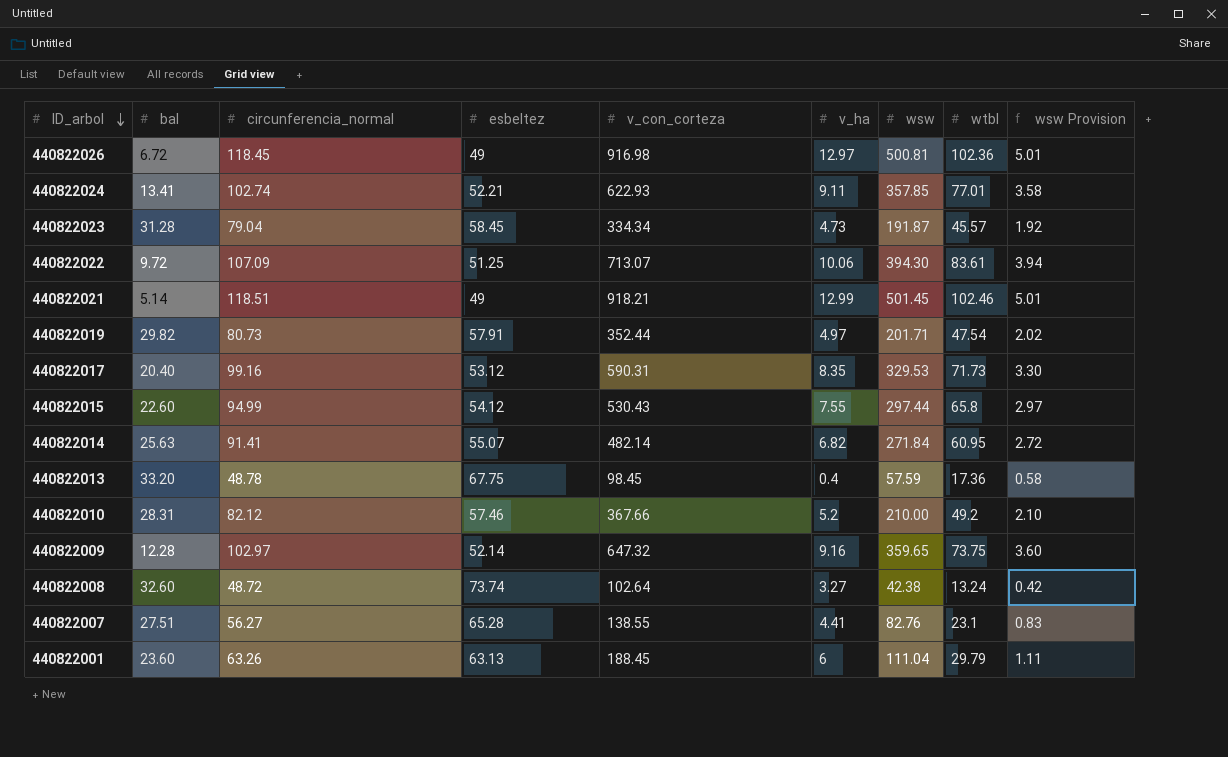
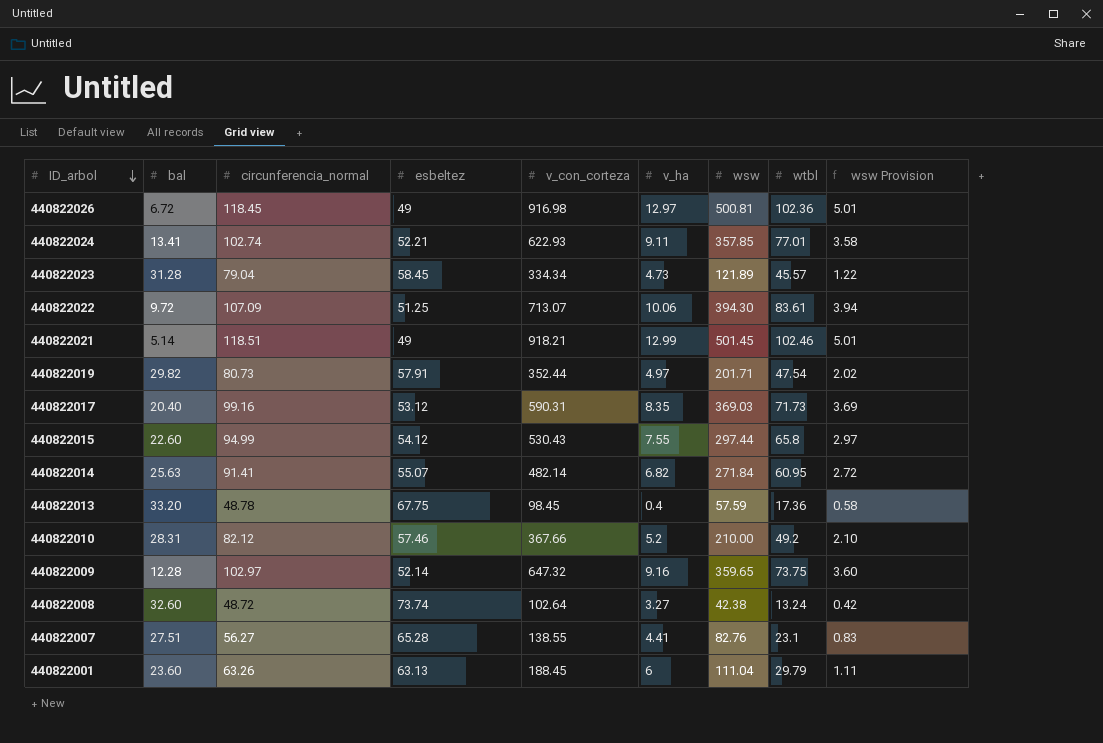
440822023 | wsw: 191.87 -> 121.89
440822023 | wsw Provision: 1.92 -> 1.22
440822017 | wsw: 329.53 -> 369.03
440822017 | wsw Provision: 3.30 -> 3.69

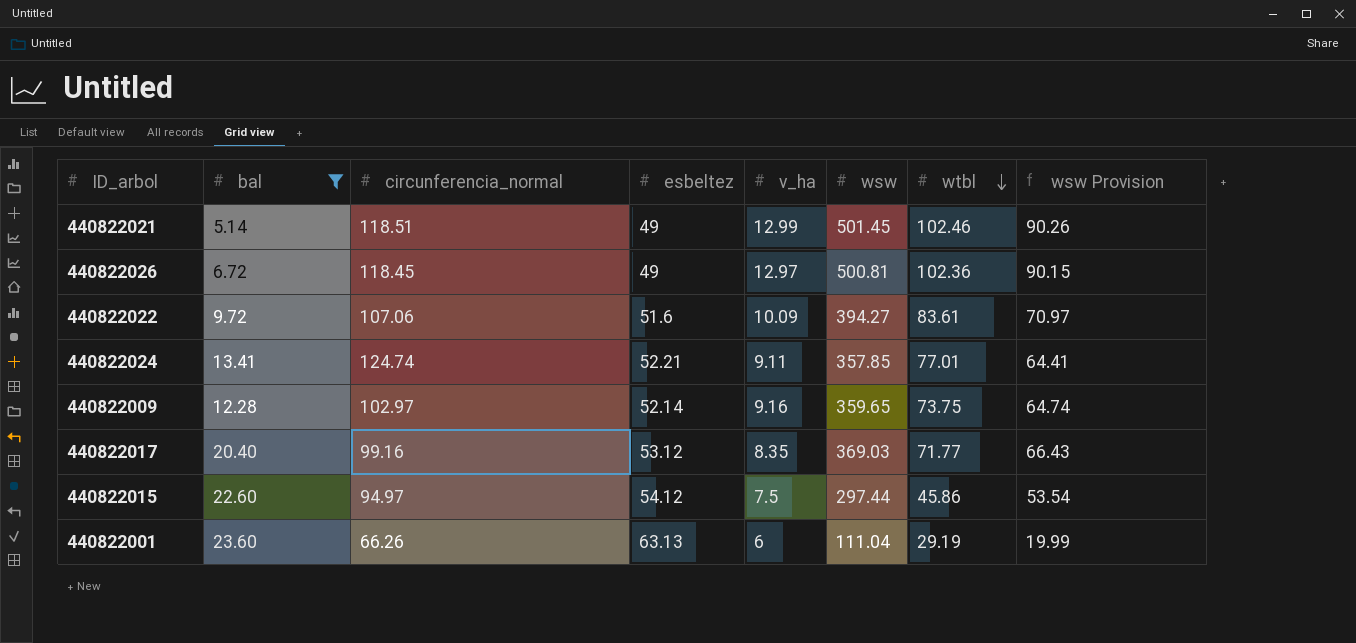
filter: none -> bal <= 23.60
row order: ID_arbol descending -> wtbl descending
column v_con_corteza | position: 5 -> none
column wsw Provision | formula: [wsw] * 0.01 -> [wsw] * 0.18
440822022 | circunferencia_normal: 107.09 -> 107.06
440822022 | esbeltez: 51.25 -> 51.6
440822022 | v_ha: 10.06 -> 10.09
440822022 | wsw: 394.30 -> 394.27
440822024 | circunferencia_normal: 102.74 -> 124.74
440822017 | wtbl: 71.73 -> 71.77
440822015 | circunferencia_normal: 94.99 -> 94.97
440822015 | v_ha: 7.55 -> 7.5
440822015 | wtbl: 65.8 -> 45.86
440822001 | circunferencia_normal: 63.26 -> 66.26
440822001 | wtbl: 29.79 -> 29.19

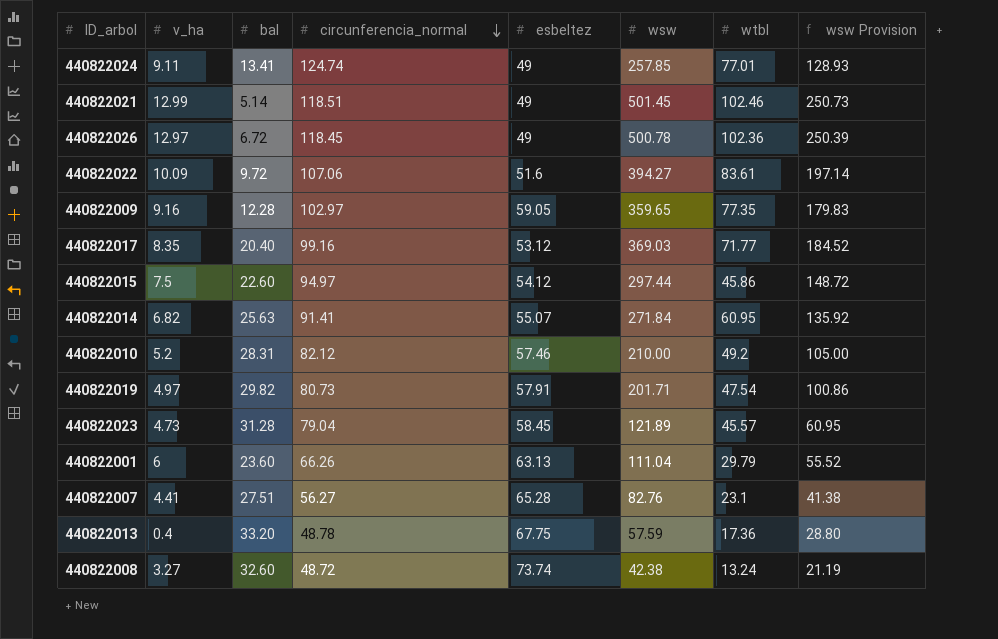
filter: bal <= 23.60 -> none
row order: wtbl descending -> circunferencia_normal descending
column v_ha | position: 5 -> 2
column wsw Provision | formula: [wsw] * 0.18 -> [wsw] * 0.5
440822024 | esbeltez: 52.21 -> 49
440822024 | wsw: 357.85 -> 257.85
440822026 | wsw: 500.81 -> 500.78
440822009 | esbeltez: 52.14 -> 59.05
440822009 | wtbl: 73.75 -> 77.35
440822001 | wtbl: 29.19 -> 29.79

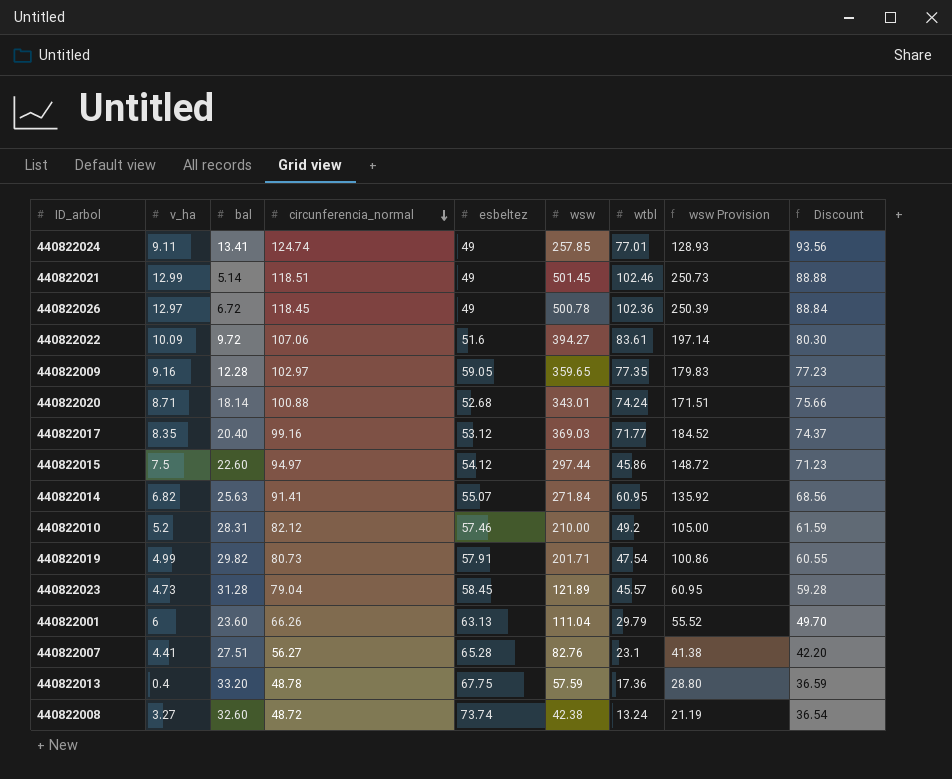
column Discount | formula: none -> [circunferencia_normal] * 0.75
row 440822020: none -> 8.71 | 18.14 | 100.88 | 52.68 | 343.01 | 74.24 | 171.51 | 75.66
440822019 | v_ha: 4.97 -> 4.99

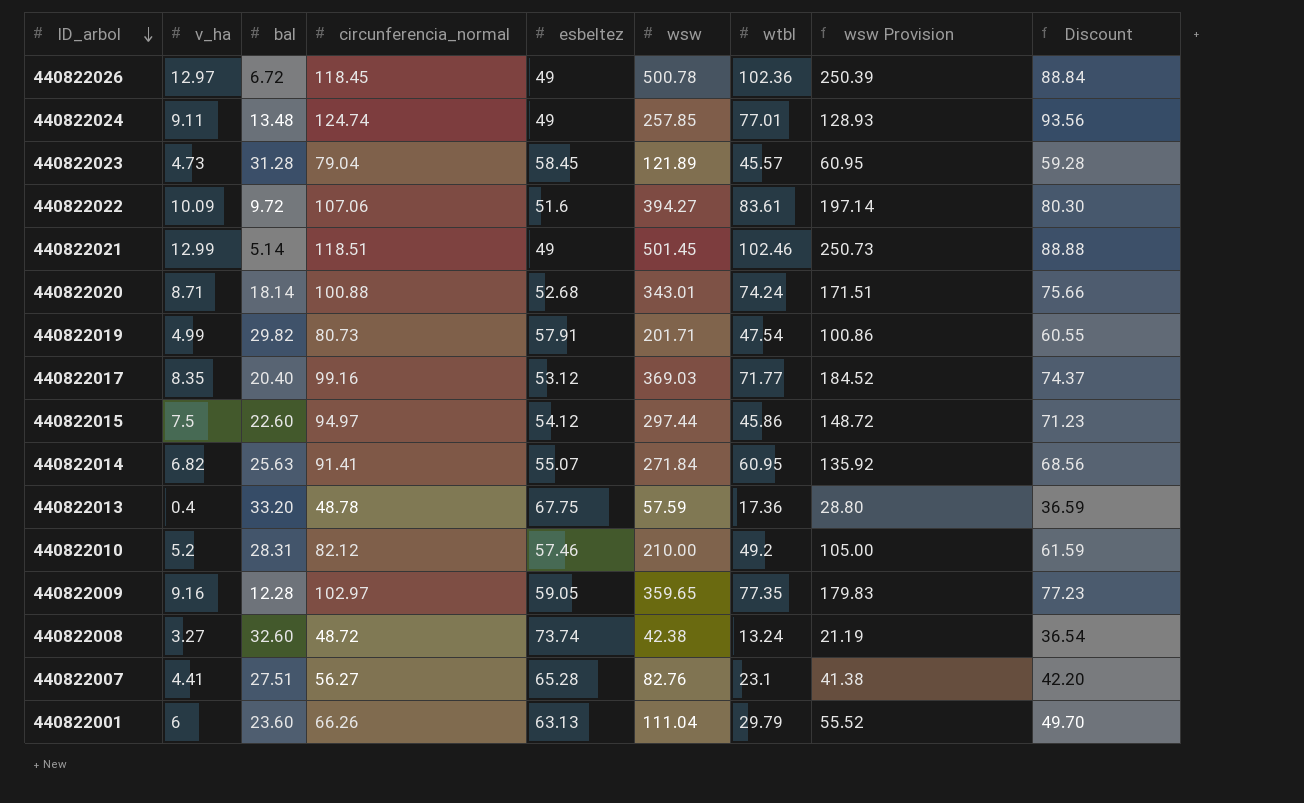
row order: circunferencia_normal descending -> ID_arbol descending
440822024 | bal: 13.41 -> 13.48

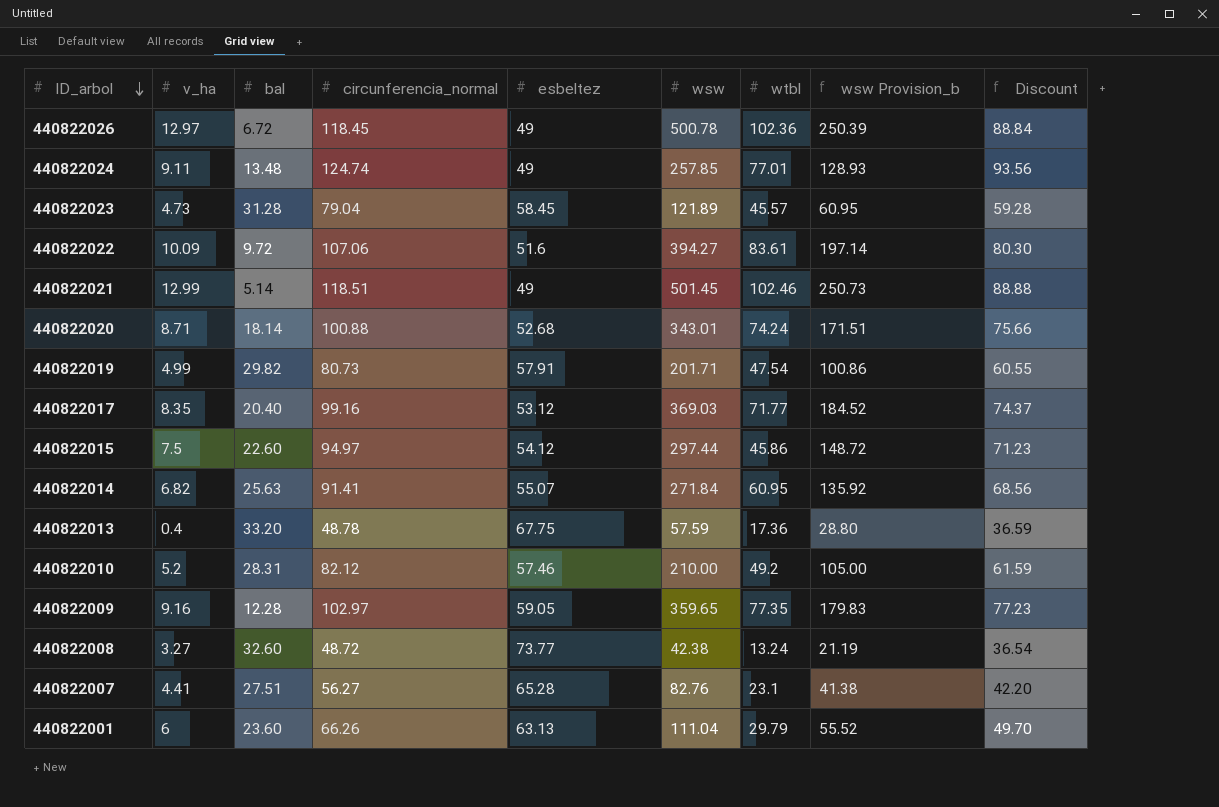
column name: wsw Provision -> wsw Provision_b
440822008 | esbeltez: 73.74 -> 73.77

